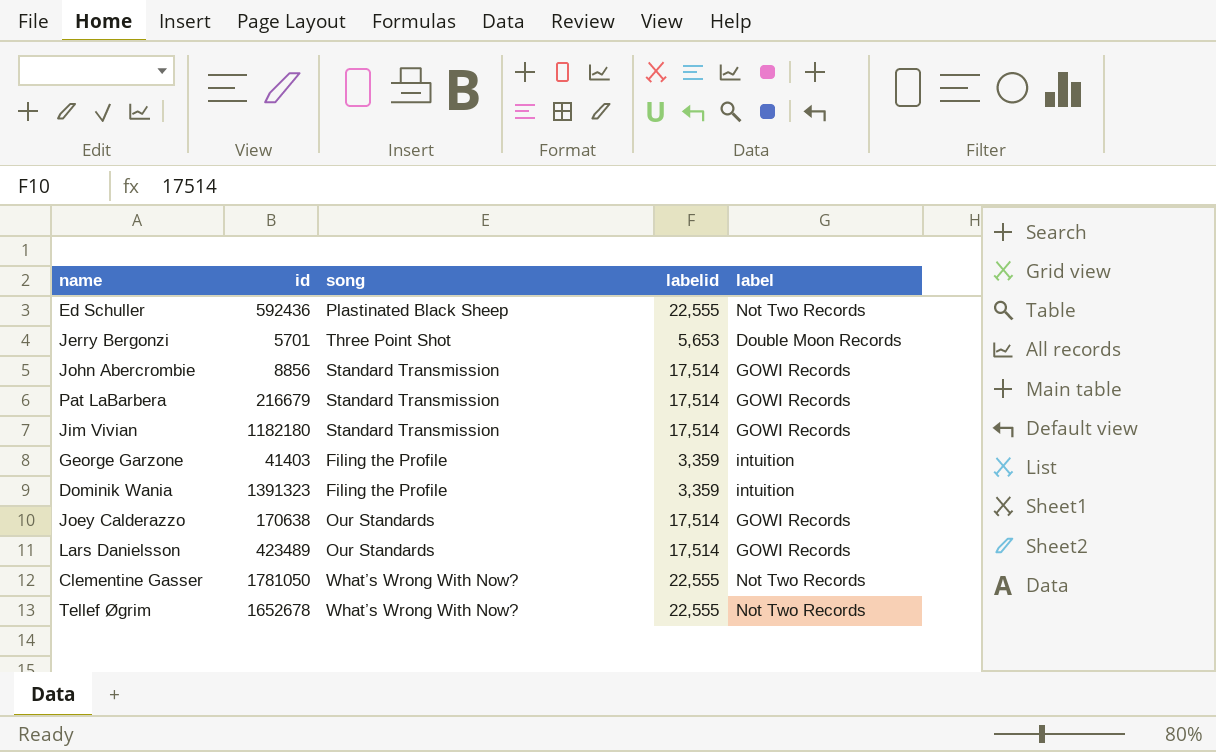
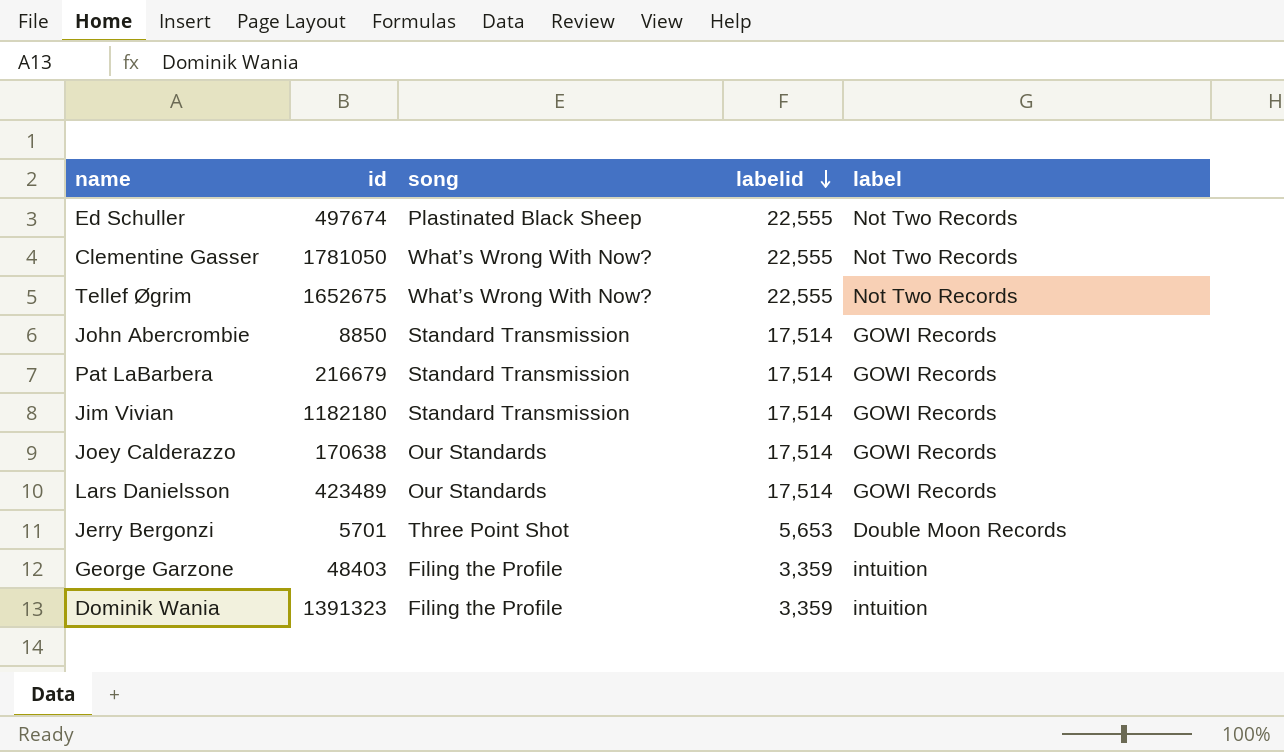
row order: none -> labelid descending
Ed Schuller | id: 592436 -> 497674
Tellef Øgrim | id: 1652678 -> 1652675
John Abercrombie | id: 8856 -> 8850
George Garzone | id: 41403 -> 48403

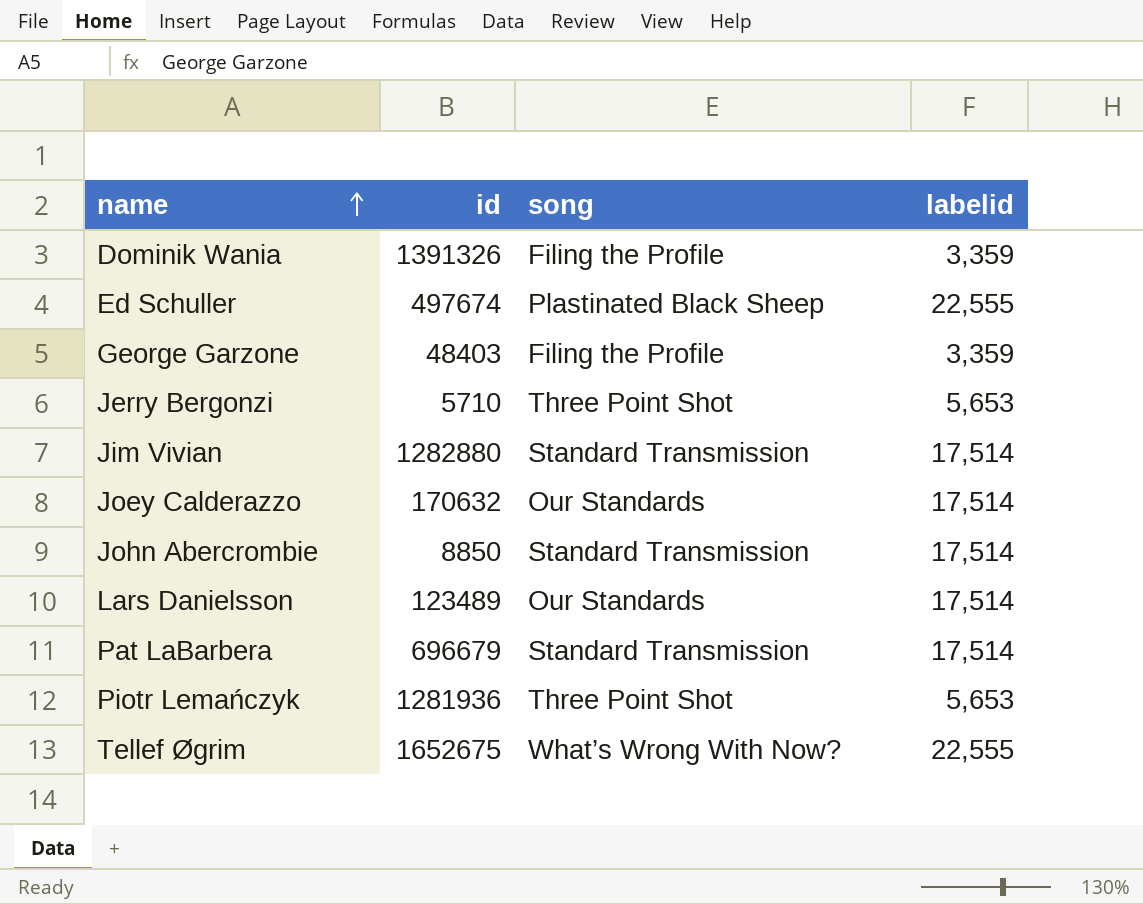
row order: labelid descending -> name ascending
column label | position: 5 -> none
row Clementine Gasser: 1781050 | What’s Wrong With Now? | 22,555 | Not Two Records -> none
Dominik Wania | id: 1391323 -> 1391326
Jerry Bergonzi | id: 5701 -> 5710
Jim Vivian | id: 1182180 -> 1282880
Joey Calderazzo | id: 170638 -> 170632
Lars Danielsson | id: 423489 -> 123489
Pat LaBarbera | id: 216679 -> 696679
row Piotr Lemańczyk: none -> 1281936 | Three Point Shot | 5,653

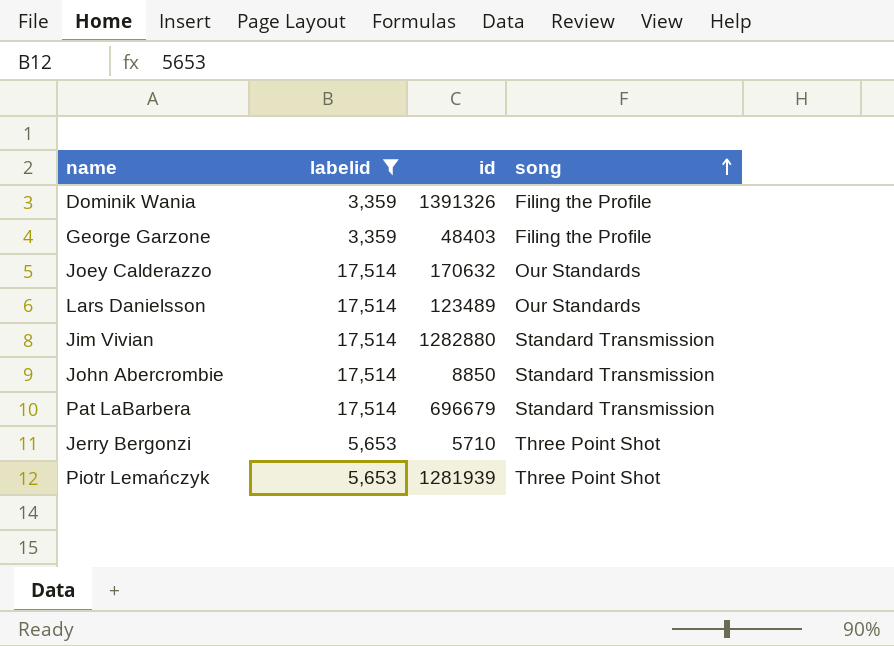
filter: none -> labelid != 22,555
row order: name ascending -> song ascending
column labelid | position: 4 -> 2
Piotr Lemańczyk | id: 1281936 -> 1281939

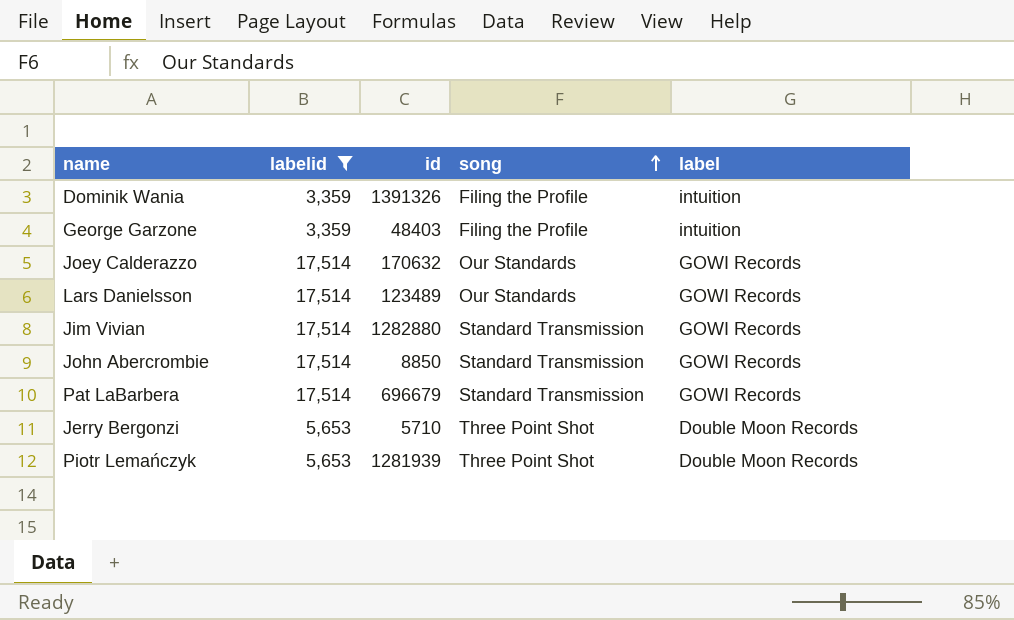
column label | position: none -> 5

